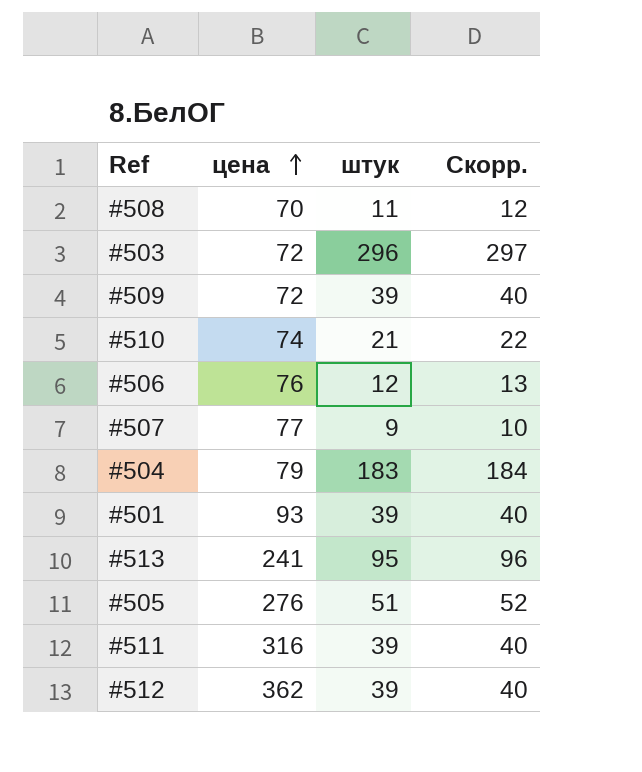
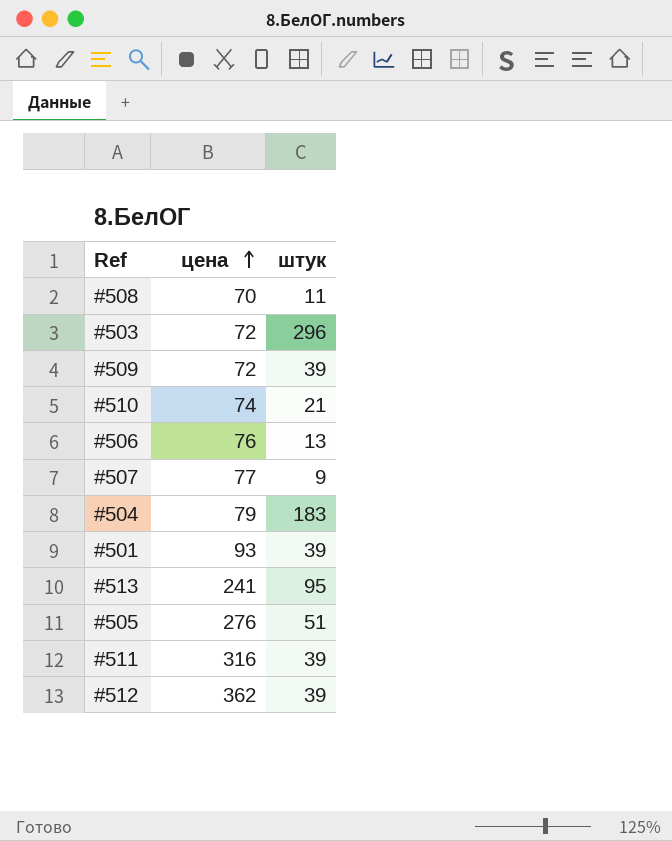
column Скорр. | formula: [штук] + 1 -> none
#506 | штук: 12 -> 13

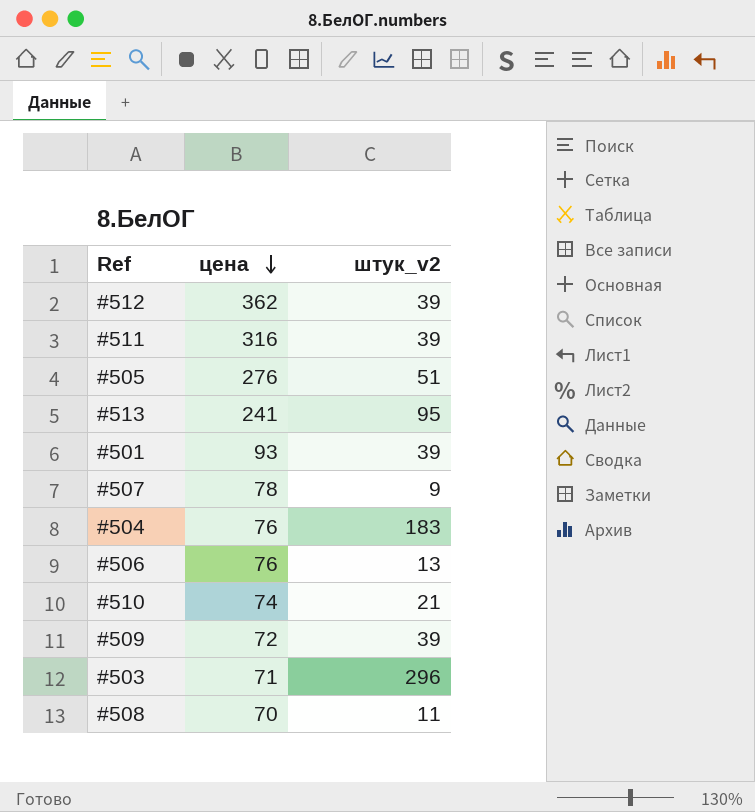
row order: цена ascending -> цена descending
column name: штук -> штук_v2
#507 | цена: 77 -> 78
#504 | цена: 79 -> 76
#503 | цена: 72 -> 71

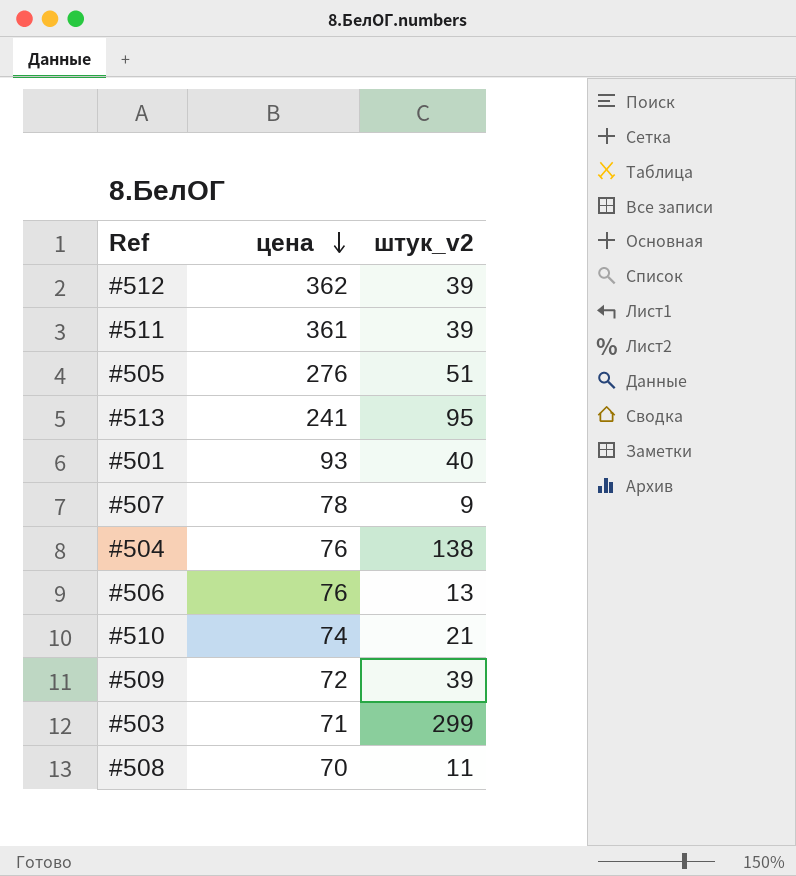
#511 | цена: 316 -> 361
#501 | штук_v2: 39 -> 40
#504 | штук_v2: 183 -> 138
#503 | штук_v2: 296 -> 299

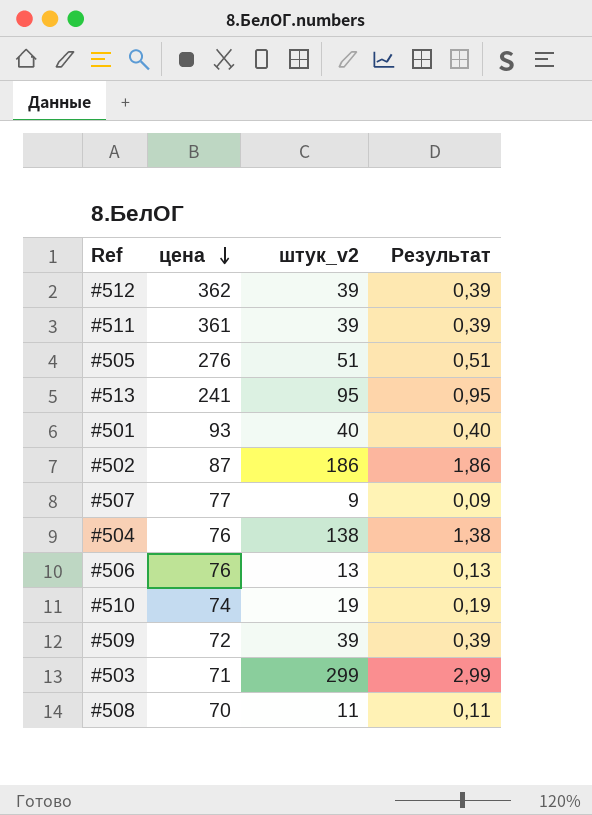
column Результат | formula: none -> [штук_v2] * 0,01
row #502: none -> 87 | 186 | 1,86
#507 | цена: 78 -> 77
#510 | штук_v2: 21 -> 19

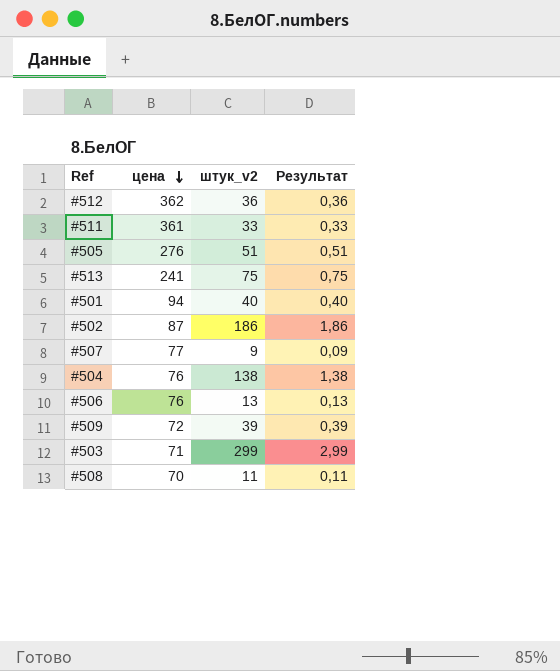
row #510: 74 | 19 | 0,19 -> none
#512 | штук_v2: 39 -> 36
#512 | Результат: 0,39 -> 0,36
#511 | штук_v2: 39 -> 33
#511 | Результат: 0,39 -> 0,33
#513 | штук_v2: 95 -> 75
#513 | Результат: 0,95 -> 0,75
#501 | цена: 93 -> 94

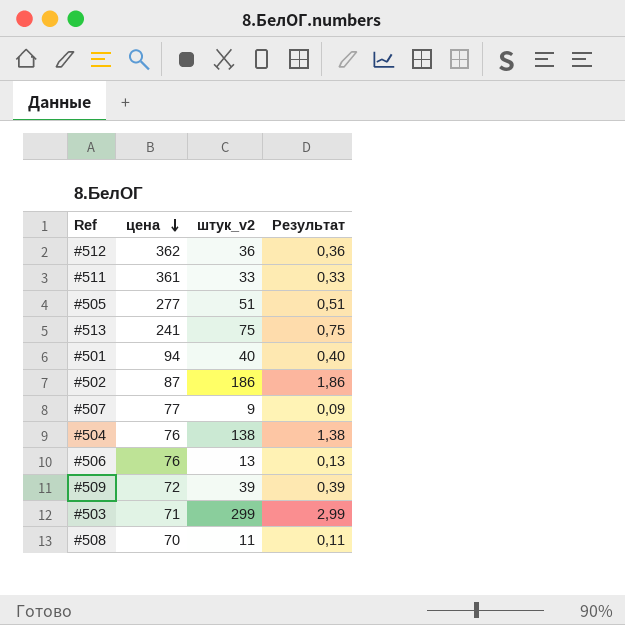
#505 | цена: 276 -> 277

